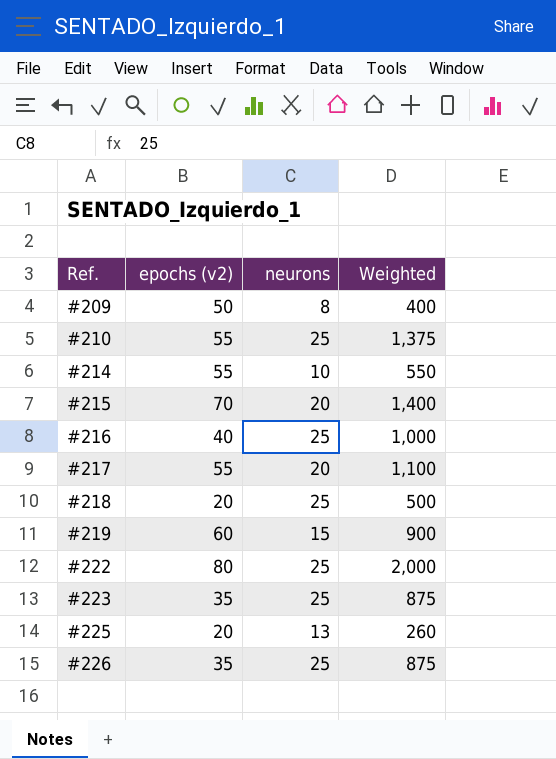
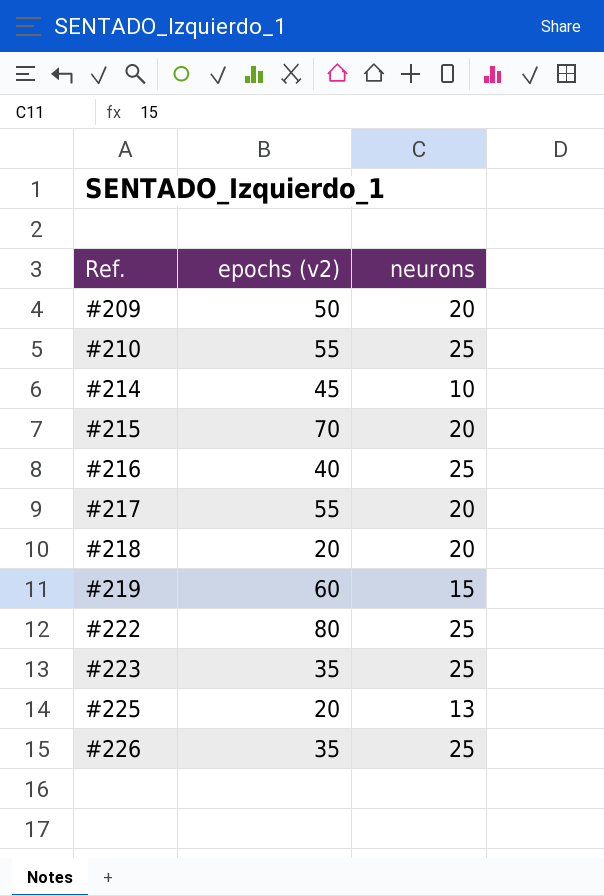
column Weighted | formula: [epochs (v2)] * [neurons] -> none
#209 | neurons: 8 -> 20
#214 | epochs (v2): 55 -> 45
#218 | neurons: 25 -> 20

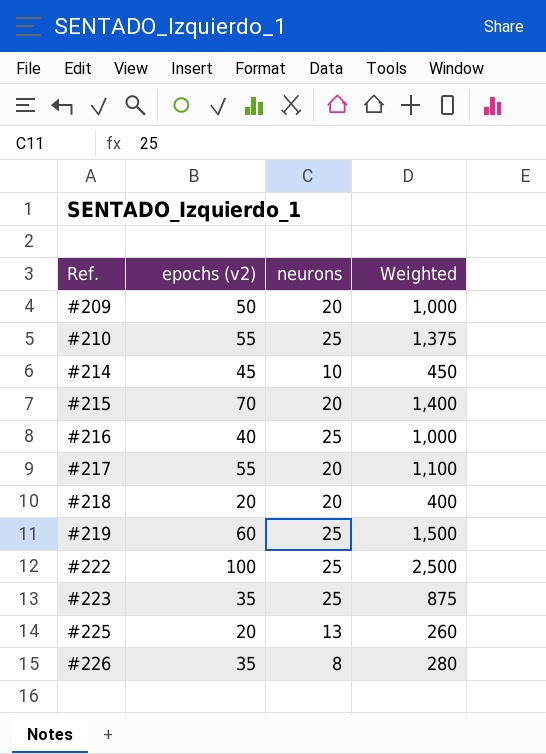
column Weighted | formula: none -> [epochs (v2)] * [neurons]
#219 | neurons: 15 -> 25
#222 | epochs (v2): 80 -> 100
#226 | neurons: 25 -> 8

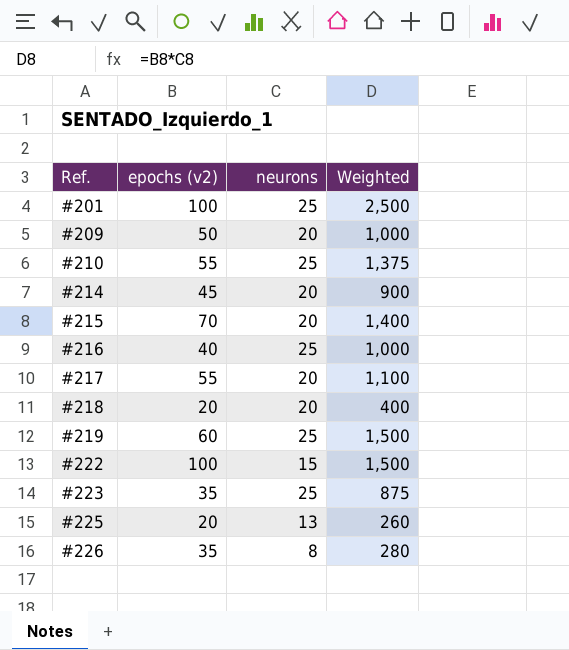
row #201: none -> 100 | 25 | 2,500
#214 | neurons: 10 -> 20
#214 | Weighted: 450 -> 900
#222 | neurons: 25 -> 15
#222 | Weighted: 2,500 -> 1,500

